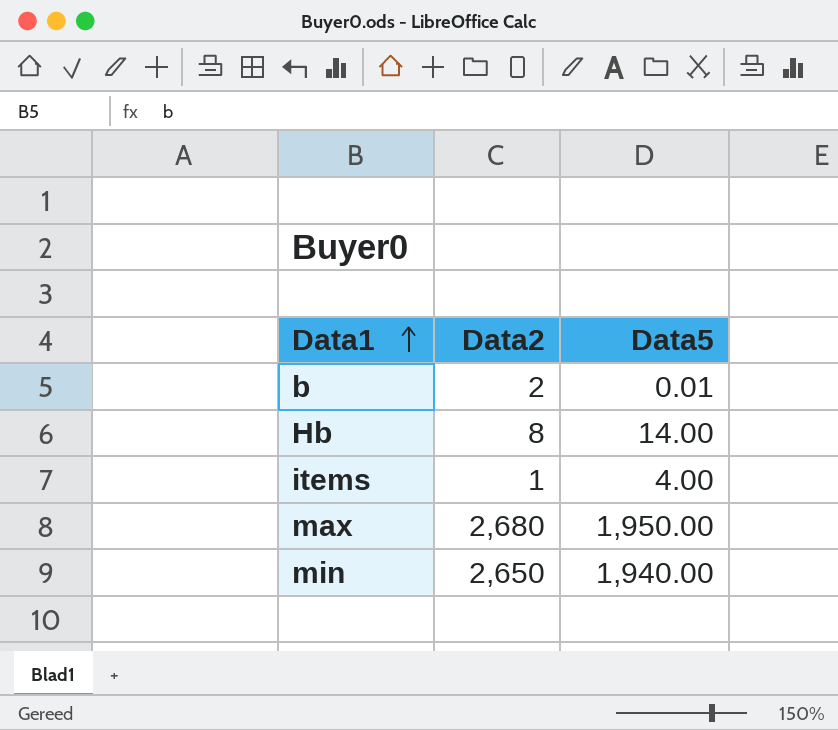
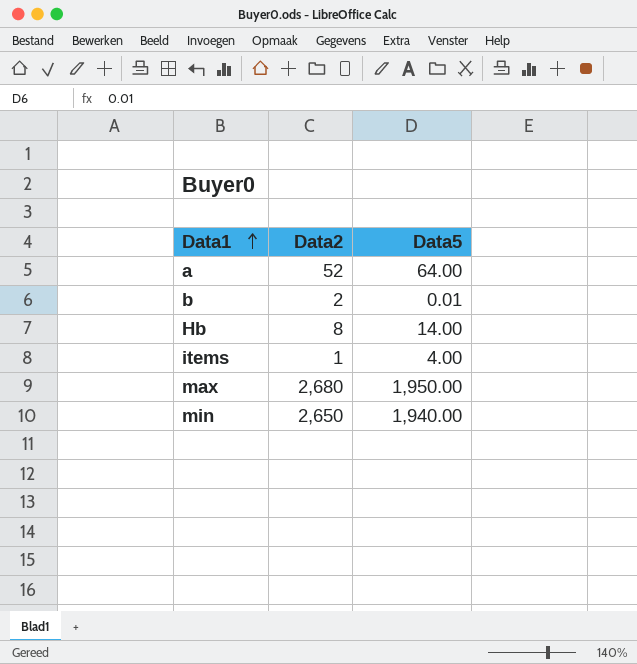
row a: none -> 52 | 64.00

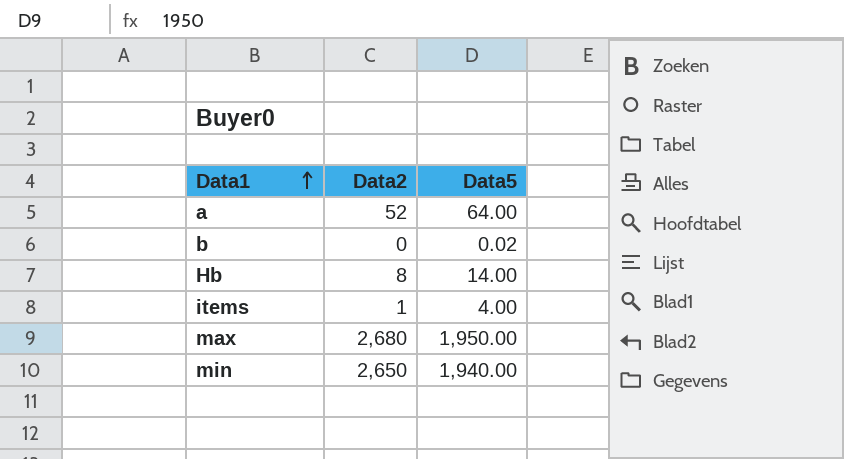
b | Data2: 2 -> 0
b | Data5: 0.01 -> 0.02

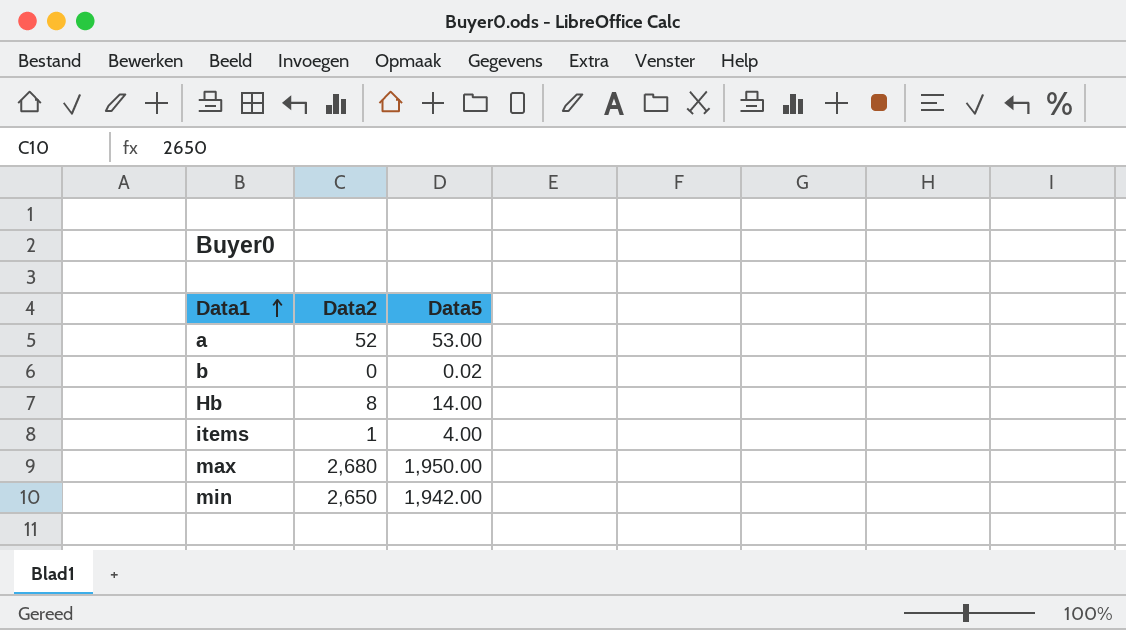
a | Data5: 64.00 -> 53.00
min | Data5: 1,940.00 -> 1,942.00

